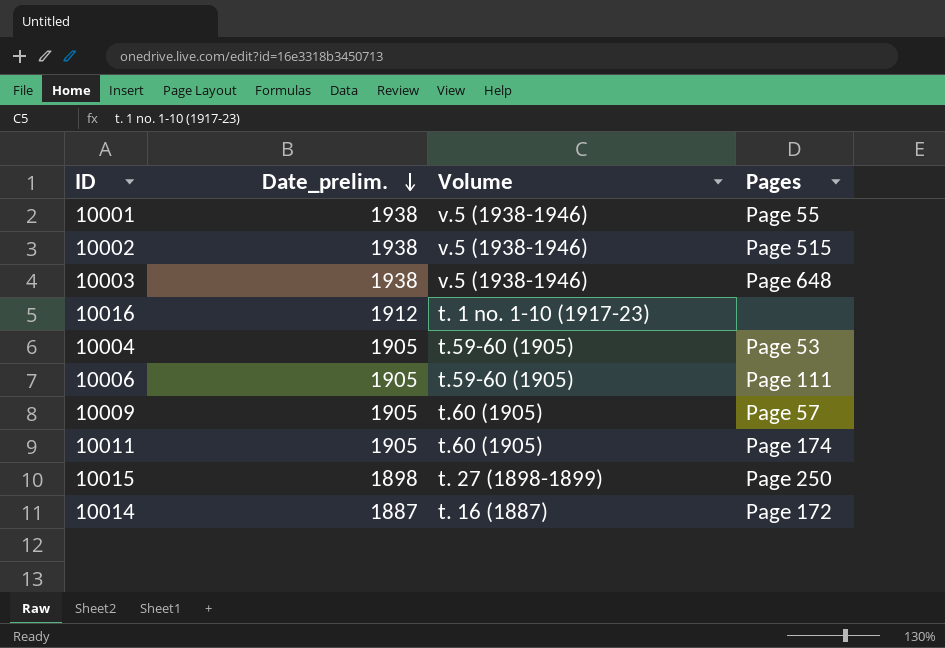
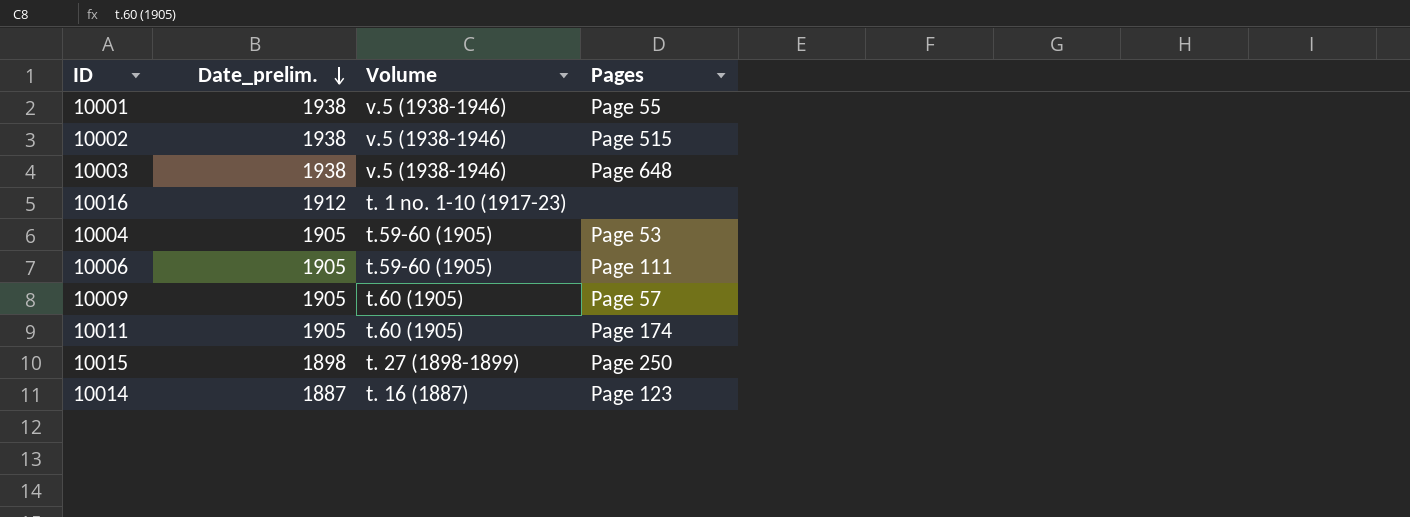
10014 | Pages: Page 172 -> Page 123

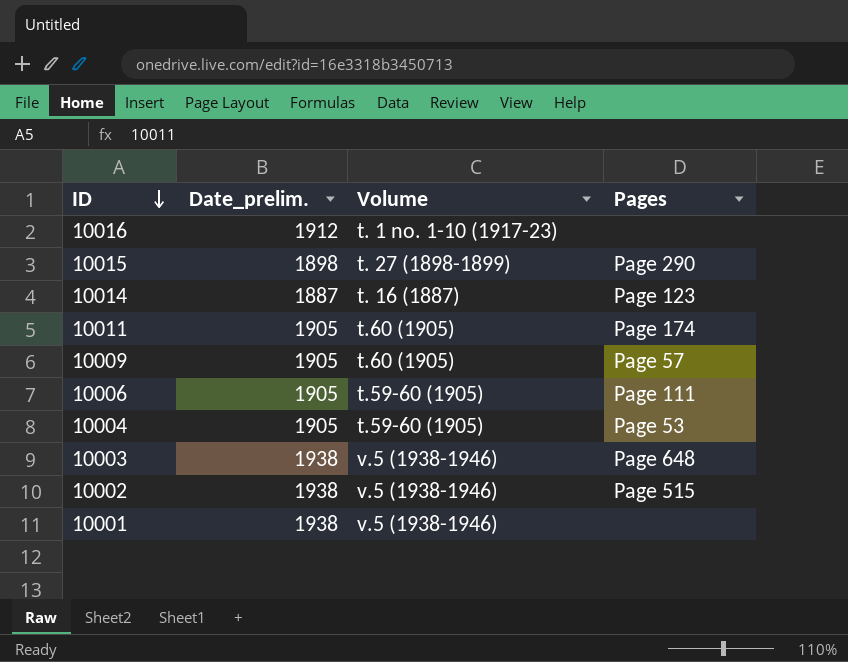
row order: Date_prelim. descending -> ID descending
10015 | Pages: Page 250 -> Page 290
10001 | Pages: Page 55 -> none

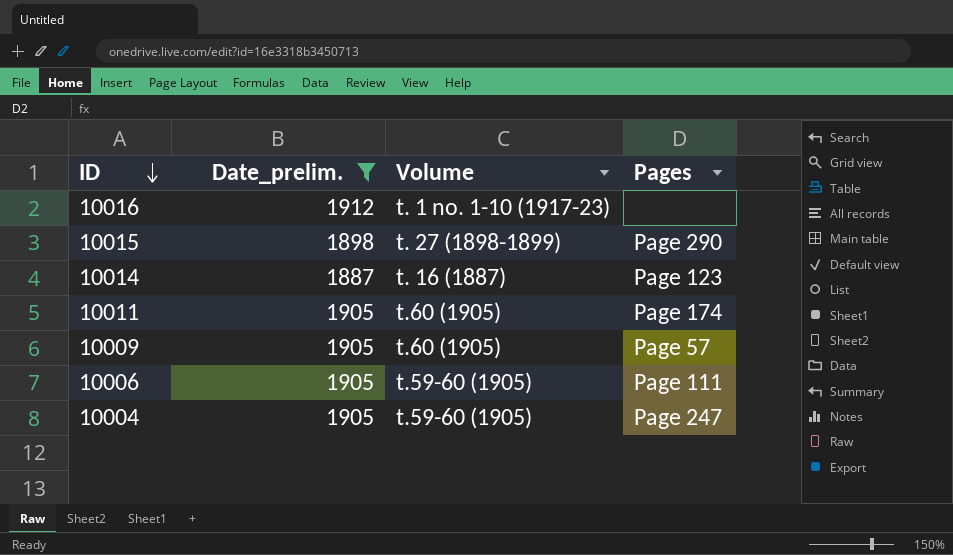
filter: none -> Date_prelim. != 1938
10004 | Pages: Page 53 -> Page 247

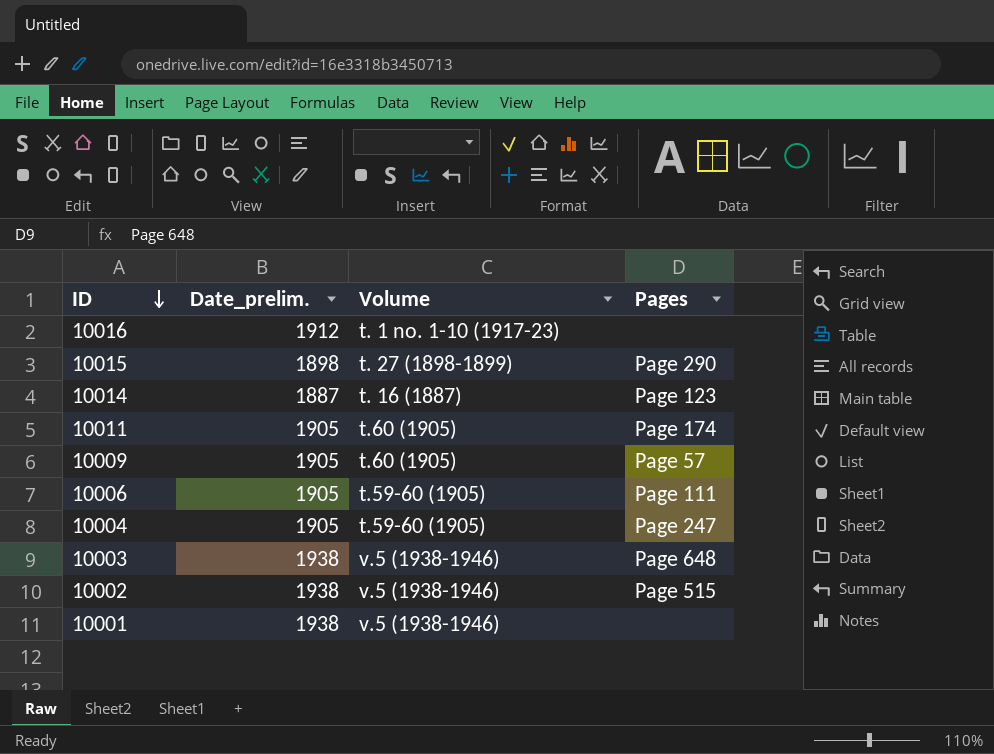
filter: Date_prelim. != 1938 -> none

